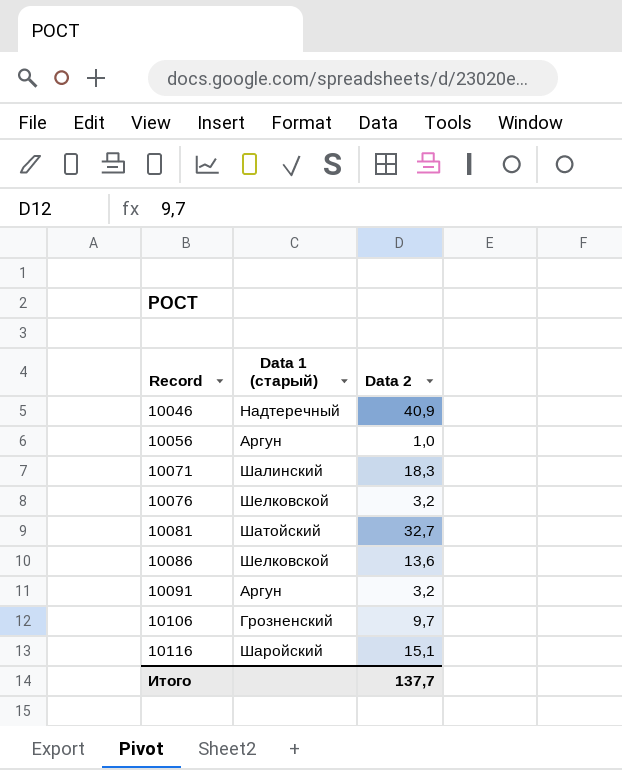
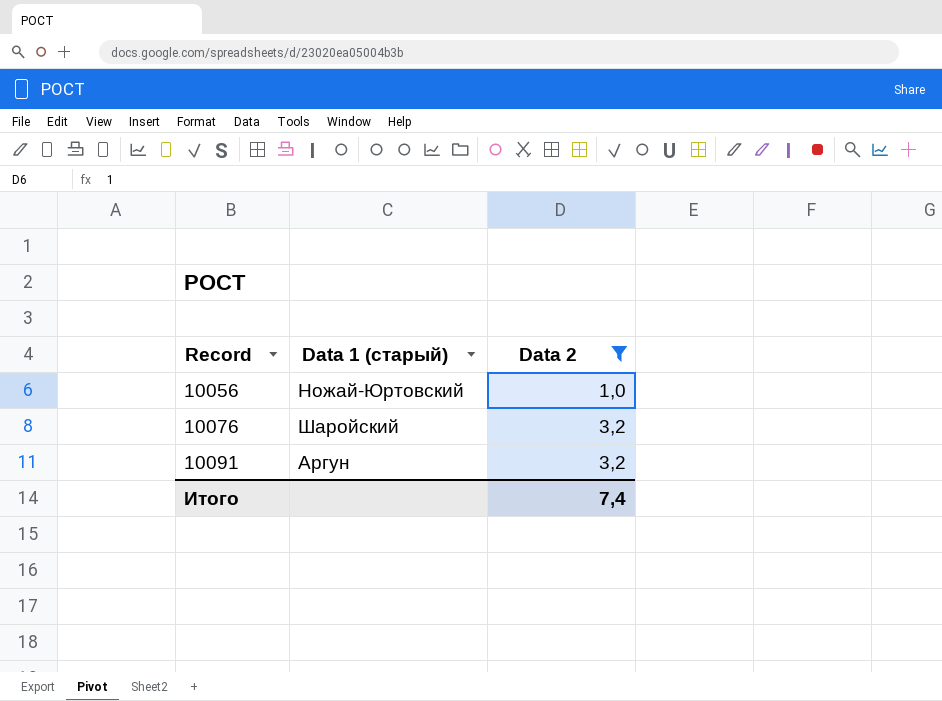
filter: none -> Data 2 <= 3,2
10056 | Data 1 (старый): Аргун -> Ножай-Юртовский
10076 | Data 1 (старый): Шелковской -> Шаройский
Итого | Data 2: 137,7 -> 7,4

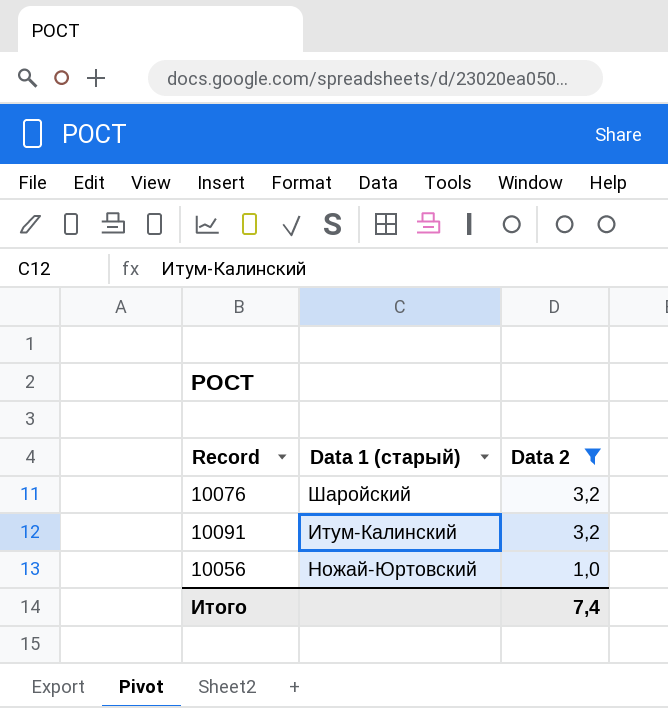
row order: Record ascending -> Data 2 descending
10091 | Data 1 (старый): Аргун -> Итум-Калинский

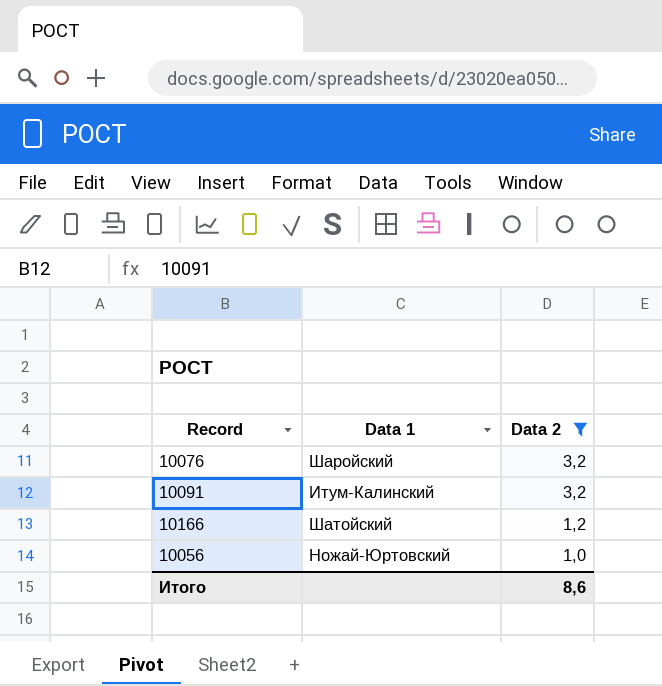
column name: Data 1 (старый) -> Data 1
row 10166: none -> Шатойский | 1,2
Итого | Data 2: 7,4 -> 8,6

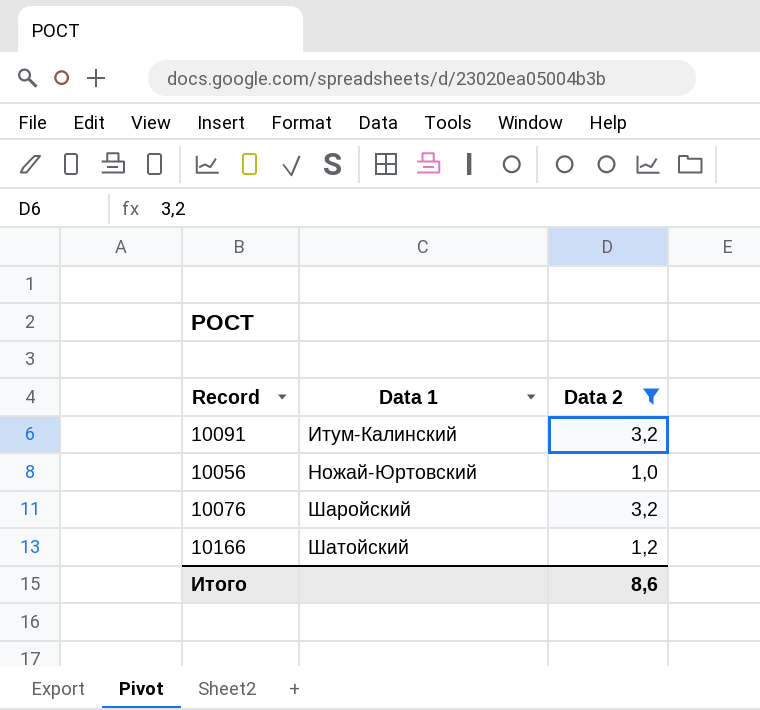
row order: Data 2 descending -> Data 1 ascending

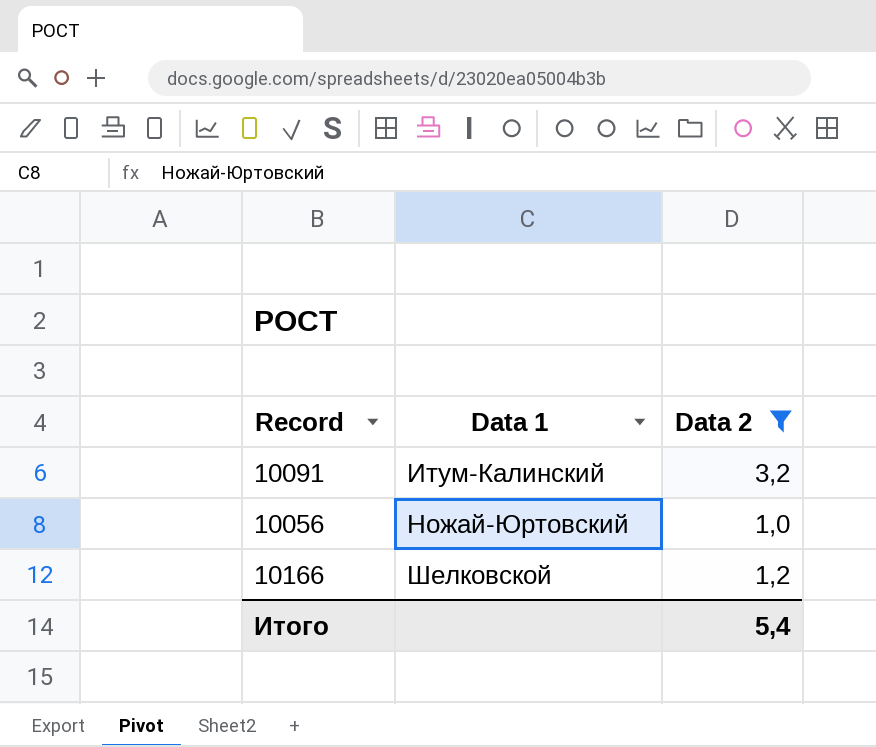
row 10076: Шаройский | 3,2 -> none
10166 | Data 1: Шатойский -> Шелковской
Итого | Data 2: 8,6 -> 5,4

